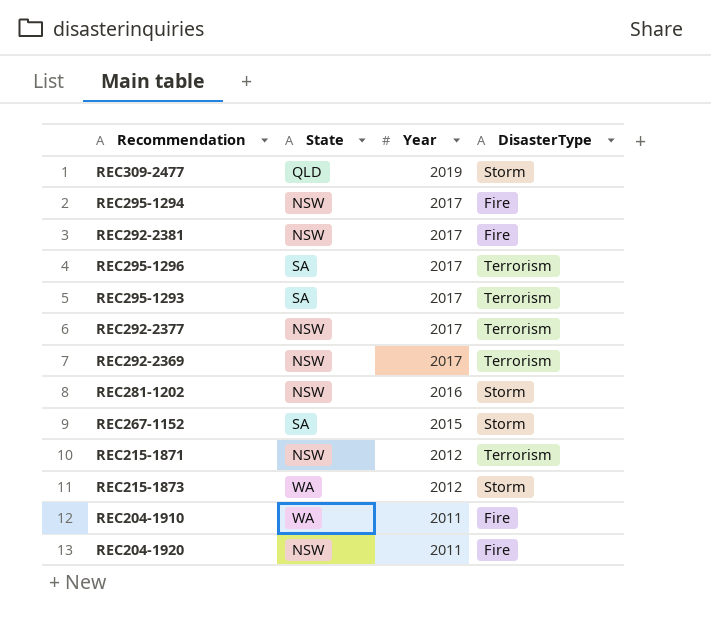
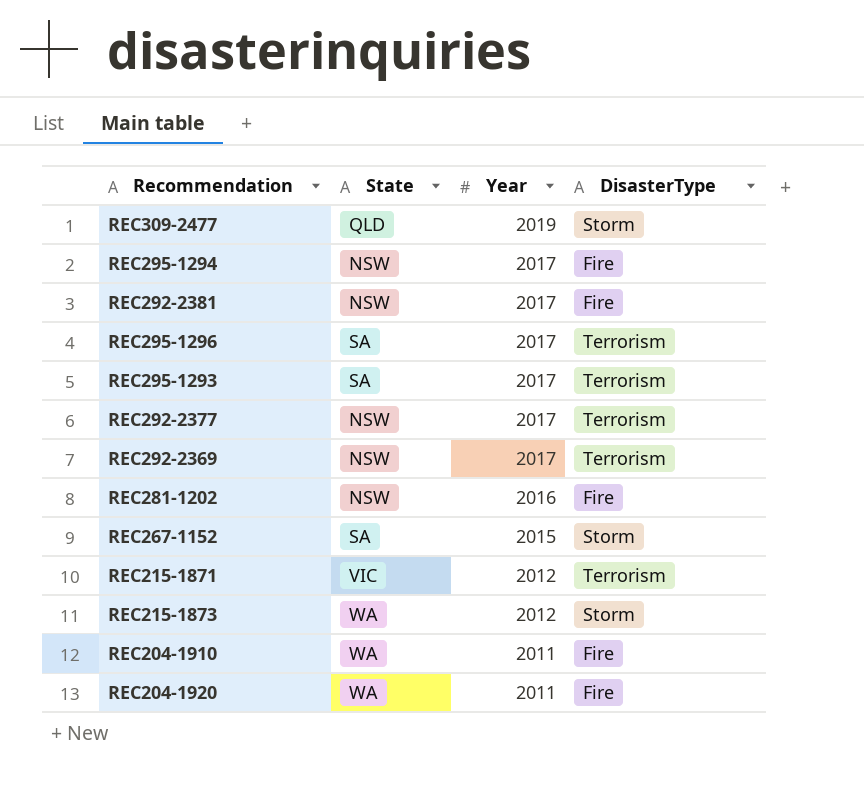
REC281-1202 | DisasterType: Storm -> Fire
REC215-1871 | State: NSW -> VIC
REC204-1920 | State: NSW -> WA

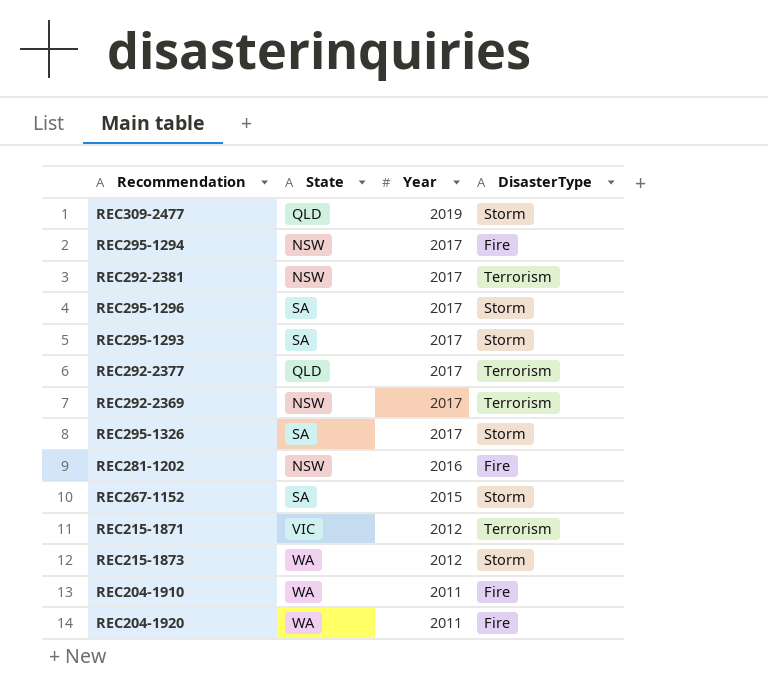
REC292-2381 | DisasterType: Fire -> Terrorism
REC295-1296 | DisasterType: Terrorism -> Storm
REC295-1293 | DisasterType: Terrorism -> Storm
REC292-2377 | State: NSW -> QLD
row REC295-1326: none -> SA | 2017 | Storm

